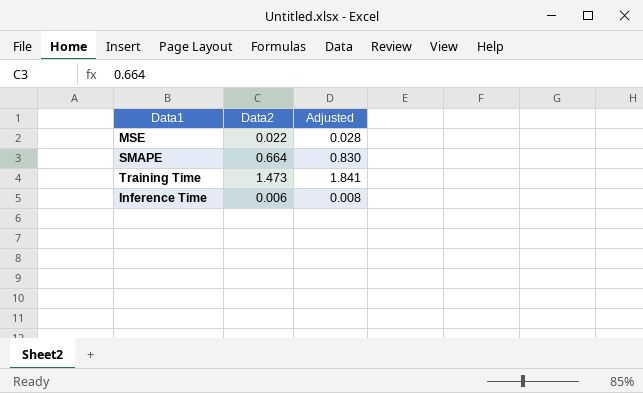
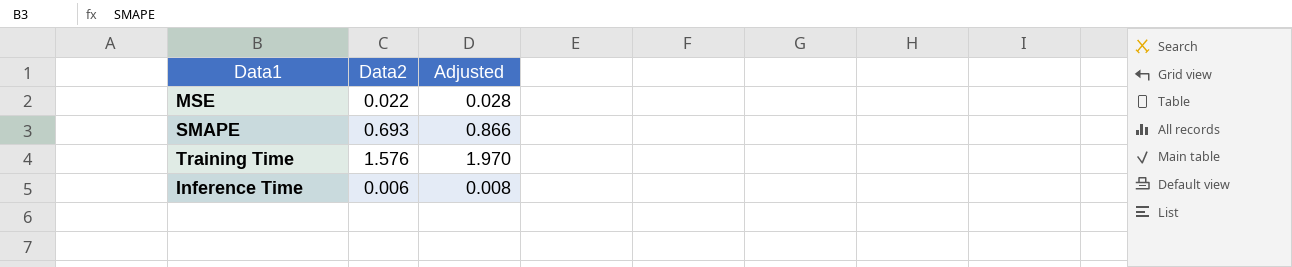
SMAPE | Data2: 0.664 -> 0.693
SMAPE | Adjusted: 0.830 -> 0.866
Training Time | Data2: 1.473 -> 1.576
Training Time | Adjusted: 1.841 -> 1.970

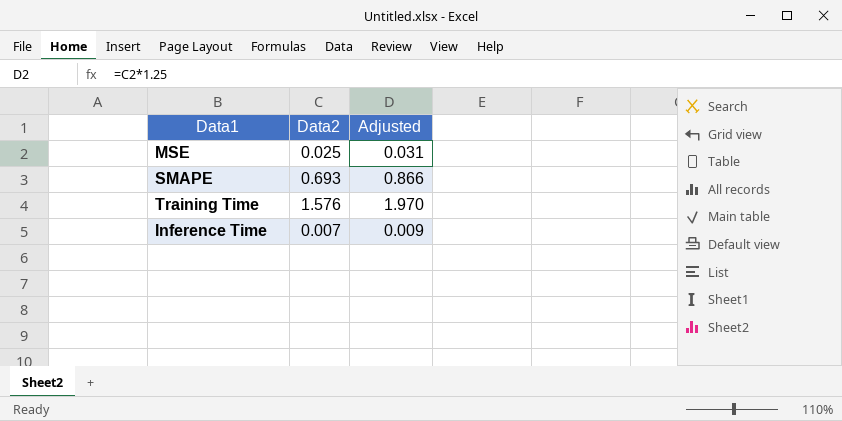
MSE | Data2: 0.022 -> 0.025
MSE | Adjusted: 0.028 -> 0.031
Inference Time | Data2: 0.006 -> 0.007
Inference Time | Adjusted: 0.008 -> 0.009

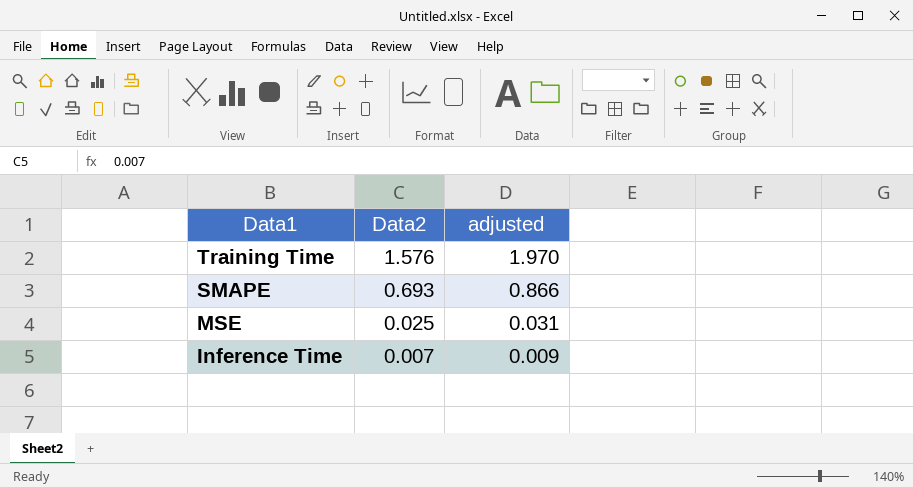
row order: none -> Data1 descending
column name: Adjusted -> adjusted

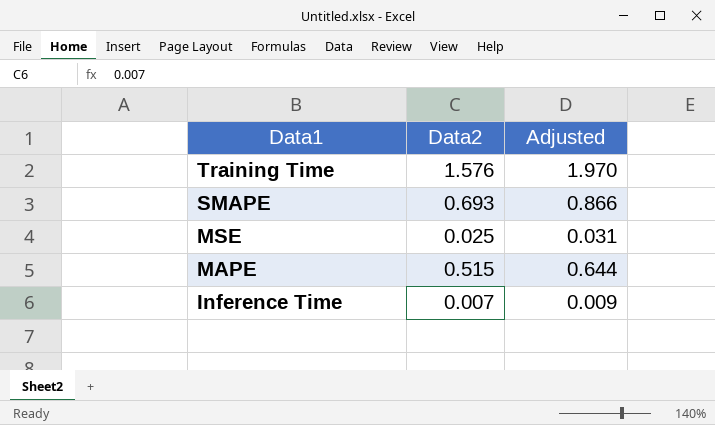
column name: adjusted -> Adjusted
row MAPE: none -> 0.515 | 0.644

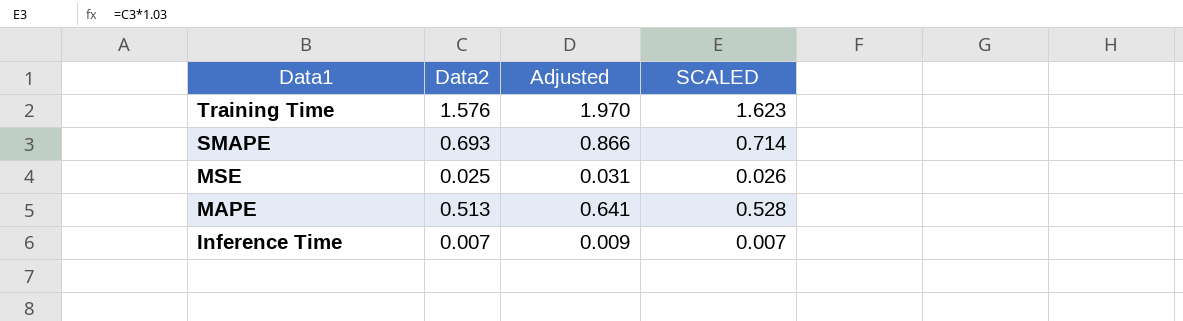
column SCALED | formula: none -> [Data2] * 1.03
MAPE | Data2: 0.515 -> 0.513
MAPE | Adjusted: 0.644 -> 0.641

